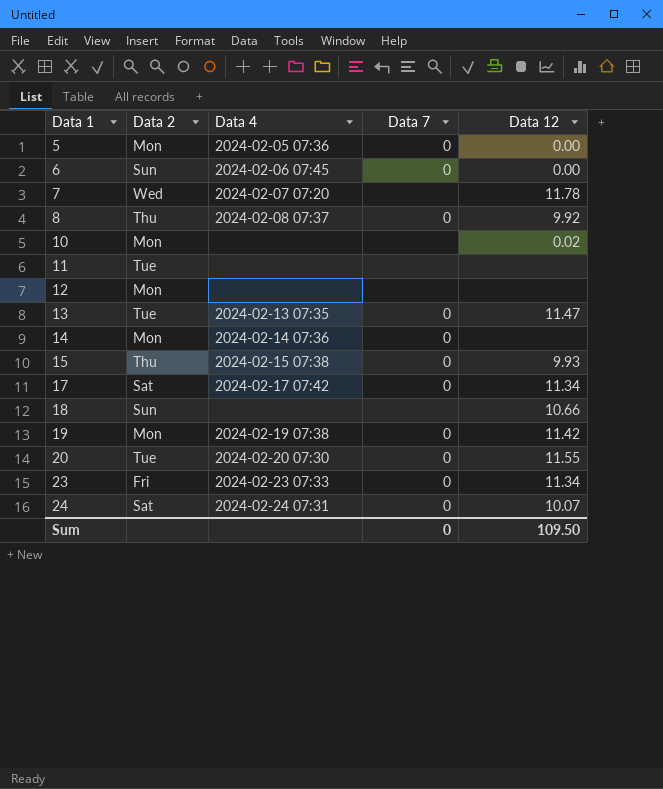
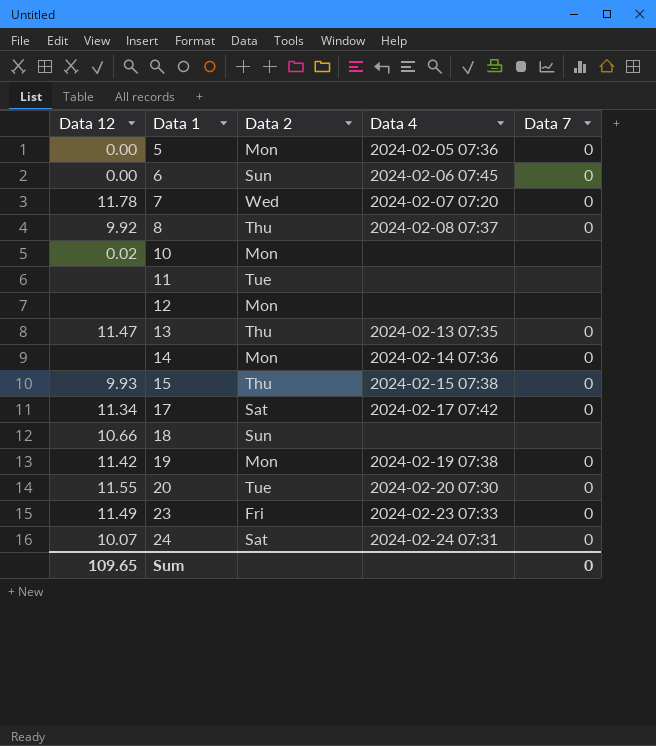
column Data 12 | position: 5 -> 1
7 | Data 7: none -> 0
13 | Data 2: Tue -> Thu
23 | Data 12: 11.34 -> 11.49
Sum | Data 12: 109.50 -> 109.65

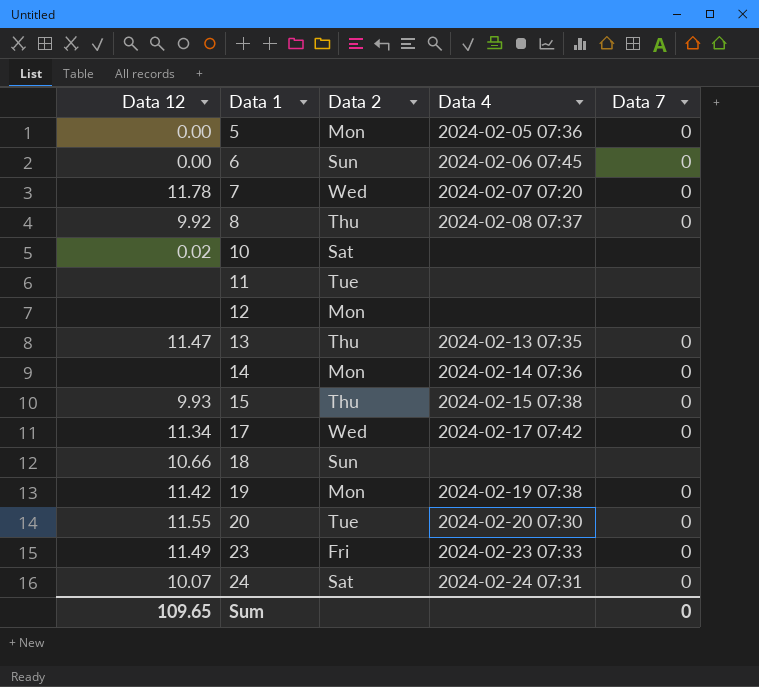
10 | Data 2: Mon -> Sat
17 | Data 2: Sat -> Wed

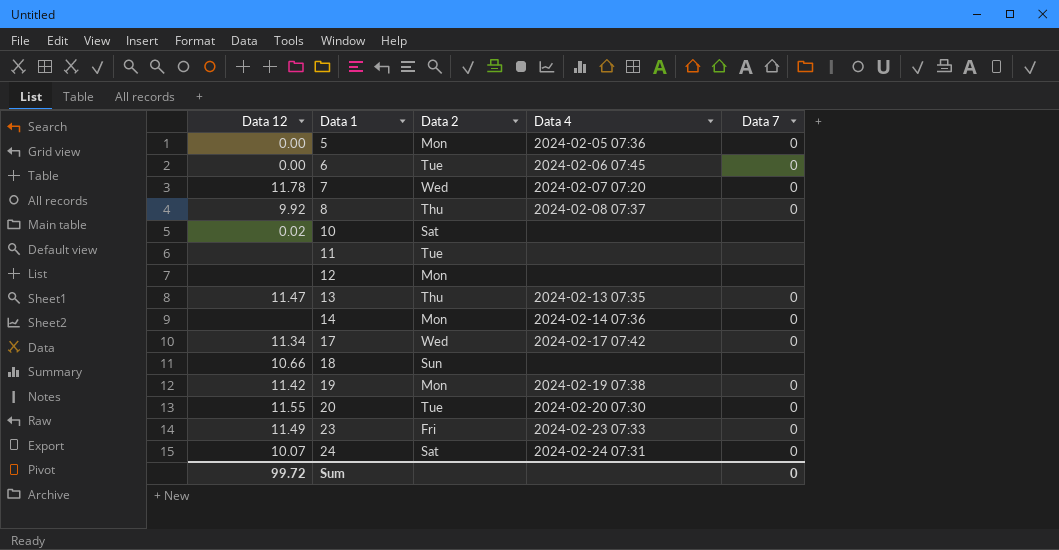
row 15: 9.93 | Thu | 2024-02-15 07:38 | 0 -> none
6 | Data 2: Sun -> Tue
Sum | Data 12: 109.65 -> 99.72

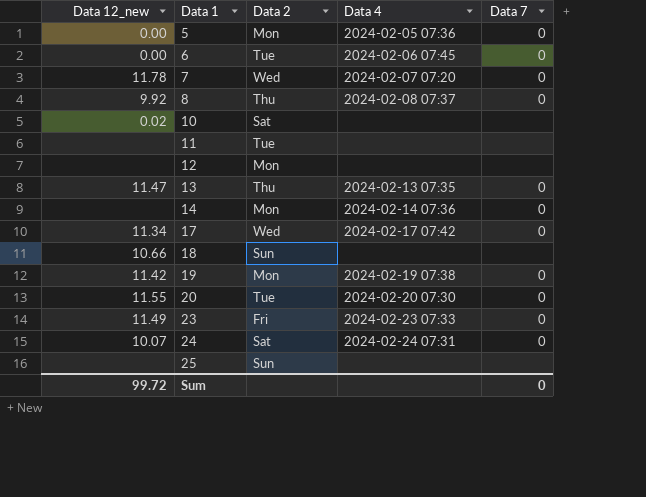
column name: Data 12 -> Data 12_new
row 25: none -> none | Sun | none | none

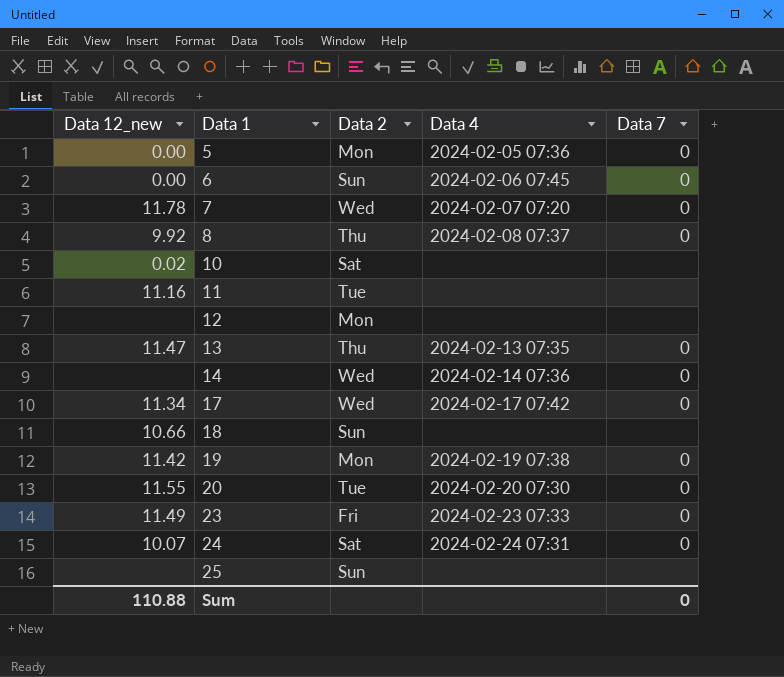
6 | Data 2: Tue -> Sun
11 | Data 12_new: none -> 11.16
14 | Data 2: Mon -> Wed
Sum | Data 12_new: 99.72 -> 110.88

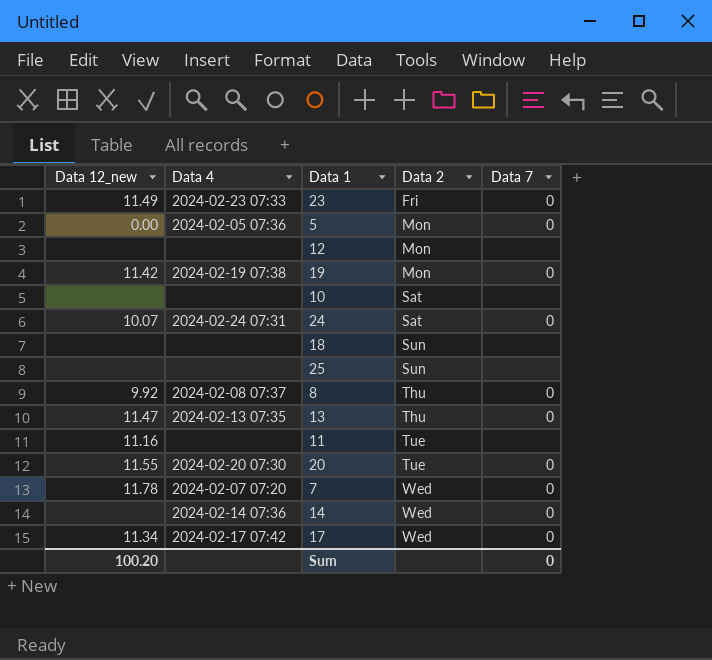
row order: Data 1 ascending -> Data 2 ascending
column Data 4 | position: 4 -> 2
row 6: 0.00 | Sun | 2024-02-06 07:45 | 0 -> none
10 | Data 12_new: 0.02 -> none
18 | Data 12_new: 10.66 -> none
Sum | Data 12_new: 110.88 -> 100.20

